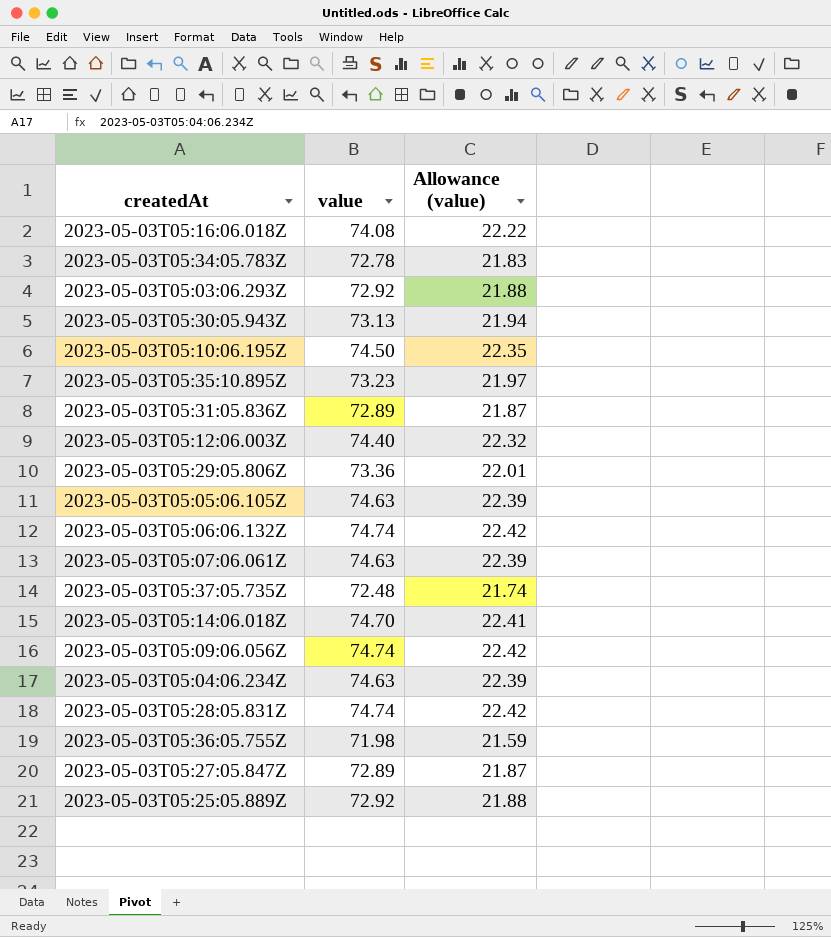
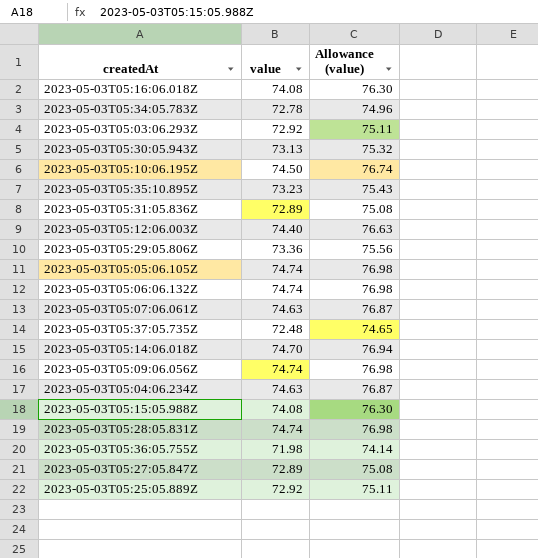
column Allowance (value) | formula: [value] * 0.3 -> [value] * 1.03
2023-05-03T05:05:06.105Z | value: 74.63 -> 74.74
row 2023-05-03T05:15:05.988Z: none -> 74.08 | 76.30

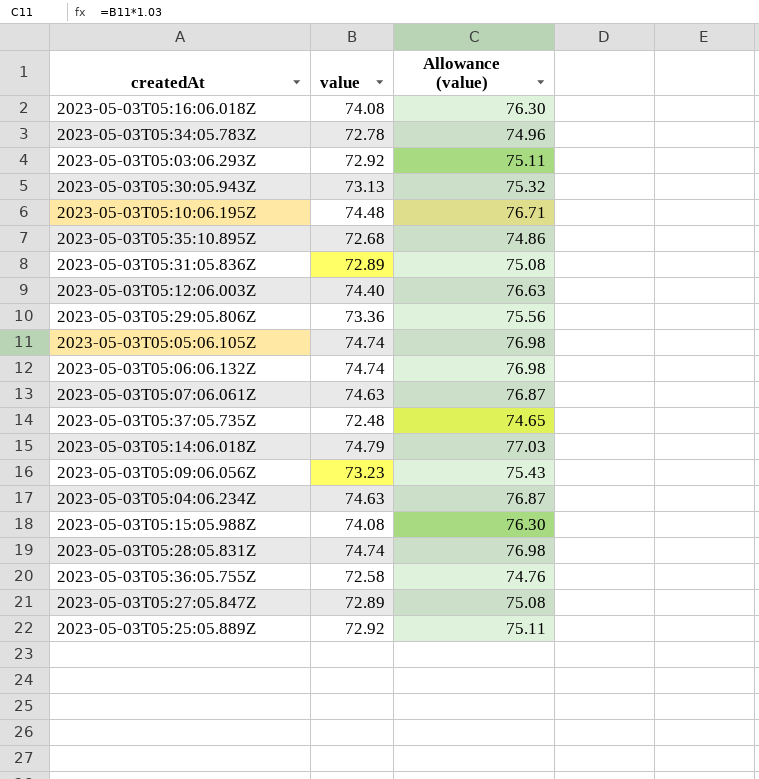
2023-05-03T05:10:06.195Z | value: 74.50 -> 74.48
2023-05-03T05:10:06.195Z | Allowance (value): 76.74 -> 76.71
2023-05-03T05:35:10.895Z | value: 73.23 -> 72.68
2023-05-03T05:35:10.895Z | Allowance (value): 75.43 -> 74.86
2023-05-03T05:14:06.018Z | value: 74.70 -> 74.79
2023-05-03T05:14:06.018Z | Allowance (value): 76.94 -> 77.03
2023-05-03T05:09:06.056Z | value: 74.74 -> 73.23
2023-05-03T05:09:06.056Z | Allowance (value): 76.98 -> 75.43
2023-05-03T05:36:05.755Z | value: 71.98 -> 72.58
2023-05-03T05:36:05.755Z | Allowance (value): 74.14 -> 74.76

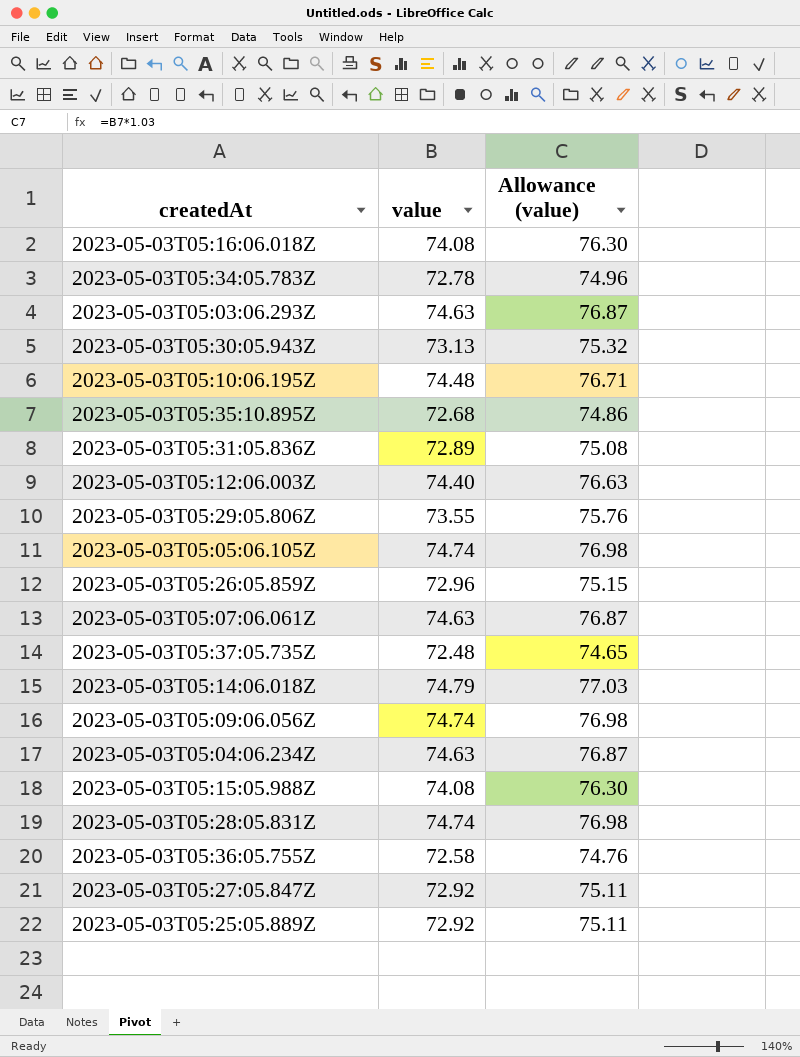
row 2023-05-03T05:06:06.132Z: 74.74 | 76.98 -> none
2023-05-03T05:03:06.293Z | value: 72.92 -> 74.63
2023-05-03T05:03:06.293Z | Allowance (value): 75.11 -> 76.87
2023-05-03T05:29:05.806Z | value: 73.36 -> 73.55
2023-05-03T05:29:05.806Z | Allowance (value): 75.56 -> 75.76
row 2023-05-03T05:26:05.859Z: none -> 72.96 | 75.15
2023-05-03T05:09:06.056Z | value: 73.23 -> 74.74
2023-05-03T05:09:06.056Z | Allowance (value): 75.43 -> 76.98
2023-05-03T05:27:05.847Z | value: 72.89 -> 72.92
2023-05-03T05:27:05.847Z | Allowance (value): 75.08 -> 75.11

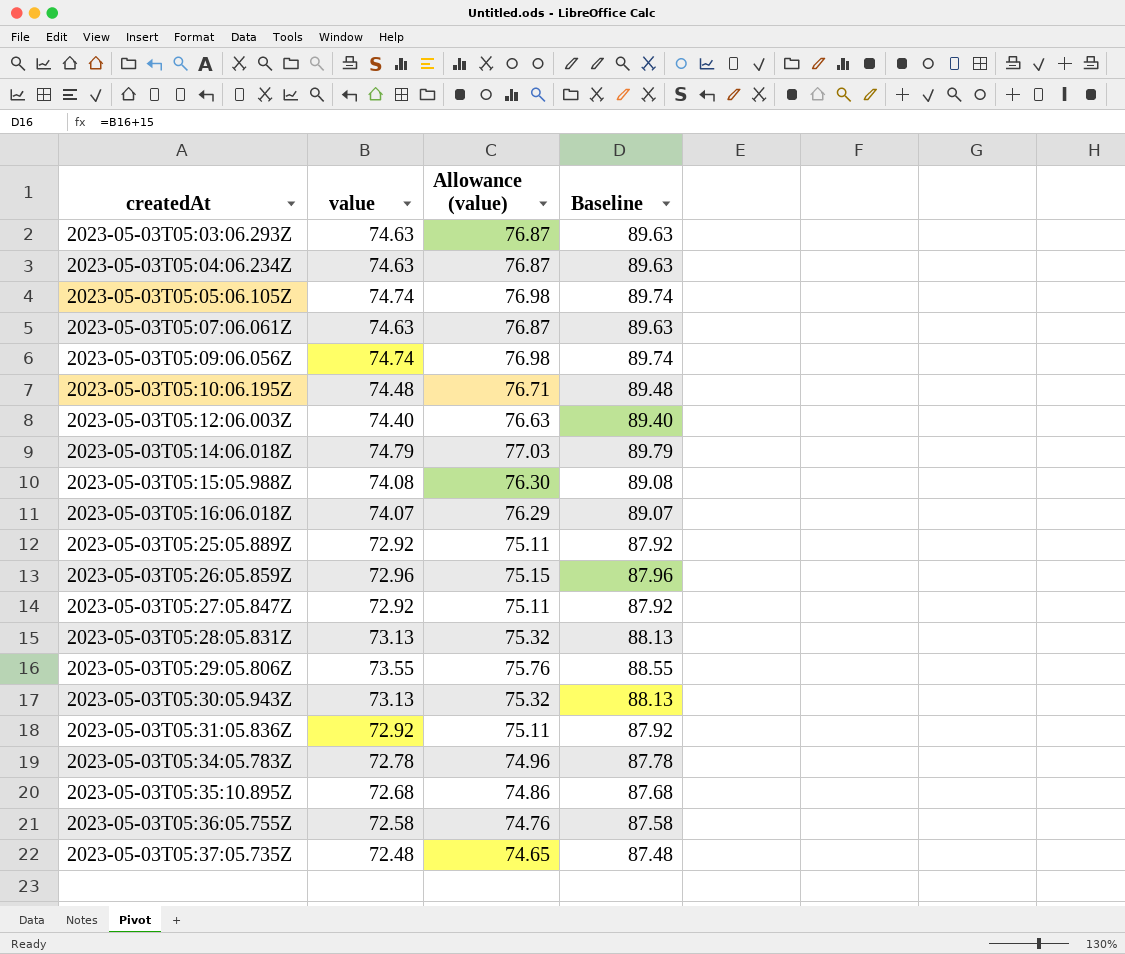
row order: none -> createdAt ascending
column Baseline | formula: none -> [value] + 15
2023-05-03T05:16:06.018Z | value: 74.08 -> 74.07
2023-05-03T05:16:06.018Z | Allowance (value): 76.30 -> 76.29
2023-05-03T05:28:05.831Z | value: 74.74 -> 73.13
2023-05-03T05:28:05.831Z | Allowance (value): 76.98 -> 75.32
2023-05-03T05:31:05.836Z | value: 72.89 -> 72.92
2023-05-03T05:31:05.836Z | Allowance (value): 75.08 -> 75.11

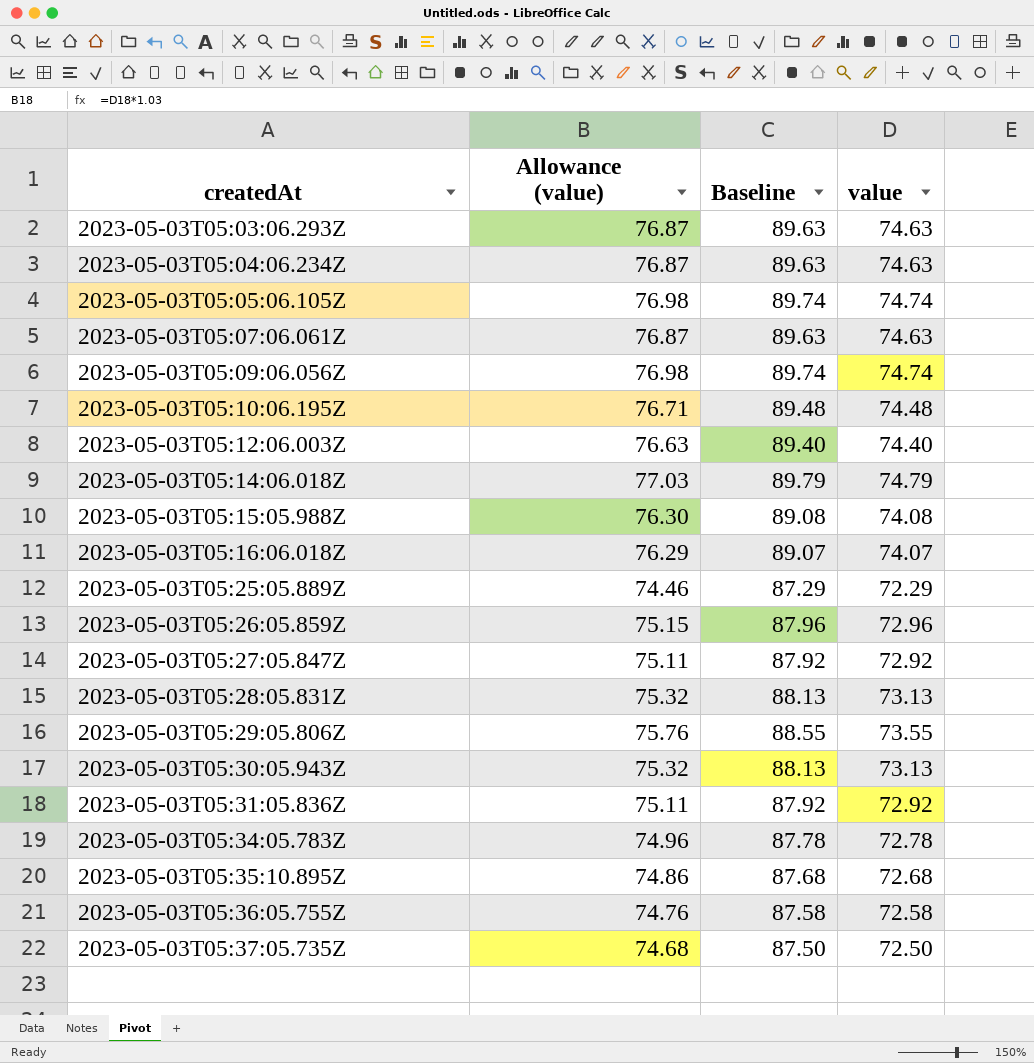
column value | position: 2 -> 4
2023-05-03T05:25:05.889Z | Allowance (value): 75.11 -> 74.46
2023-05-03T05:25:05.889Z | Baseline: 87.92 -> 87.29
2023-05-03T05:25:05.889Z | value: 72.92 -> 72.29
2023-05-03T05:37:05.735Z | Allowance (value): 74.65 -> 74.68
2023-05-03T05:37:05.735Z | Baseline: 87.48 -> 87.50
2023-05-03T05:37:05.735Z | value: 72.48 -> 72.50

